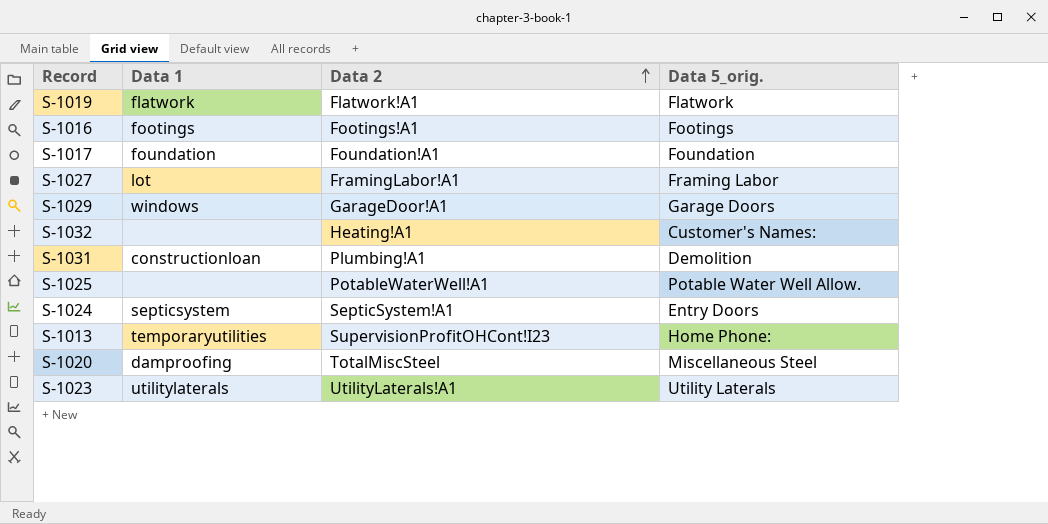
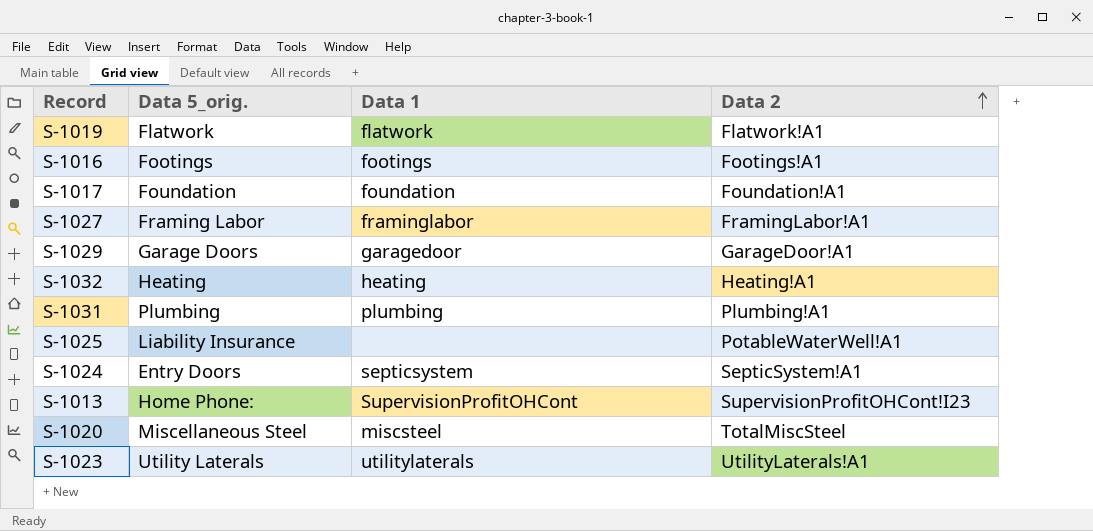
column Data 5_orig. | position: 4 -> 2
S-1027 | Data 1: lot -> framinglabor
S-1029 | Data 1: windows -> garagedoor
S-1032 | Data 5_orig.: Customer's Names: -> Heating
S-1032 | Data 1: none -> heating
S-1031 | Data 5_orig.: Demolition -> Plumbing
S-1031 | Data 1: constructionloan -> plumbing
S-1025 | Data 5_orig.: Potable Water Well Allow. -> Liability Insurance
S-1013 | Data 1: temporaryutilities -> SupervisionProfitOHCont
S-1020 | Data 1: damproofing -> miscsteel

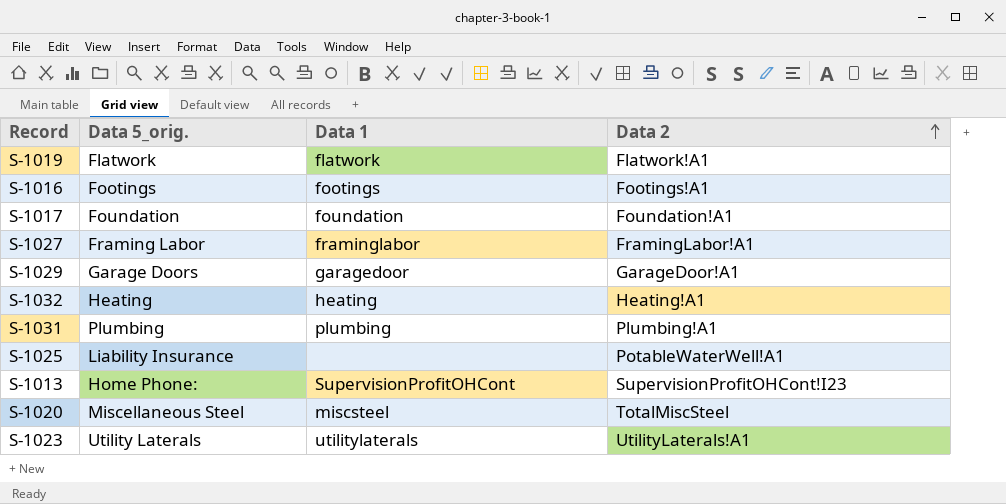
row S-1024: Entry Doors | septicsystem | SepticSystem!A1 -> none

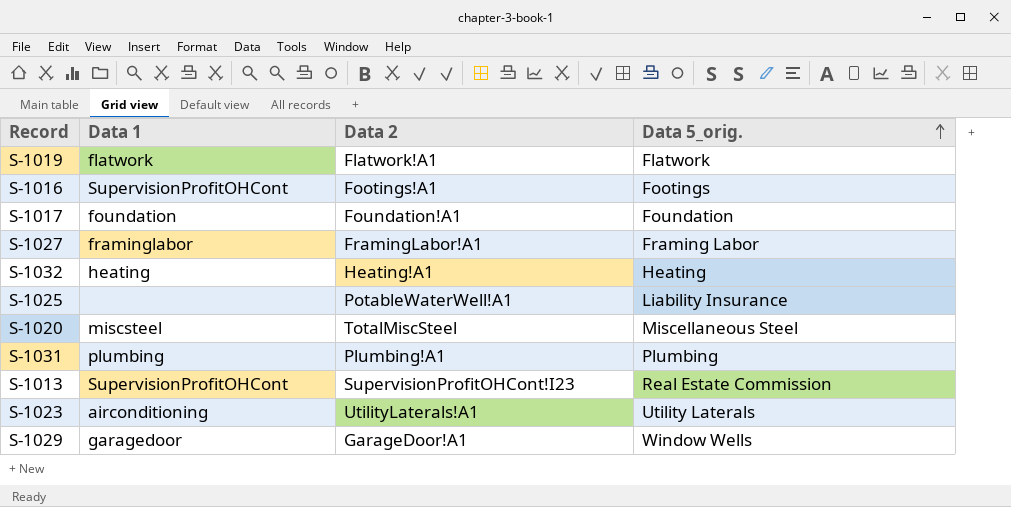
row order: Data 2 ascending -> Data 5_orig. ascending
column Data 5_orig. | position: 2 -> 4
S-1016 | Data 1: footings -> SupervisionProfitOHCont
S-1013 | Data 5_orig.: Home Phone: -> Real Estate Commission
S-1023 | Data 1: utilitylaterals -> airconditioning
S-1029 | Data 5_orig.: Garage Doors -> Window Wells

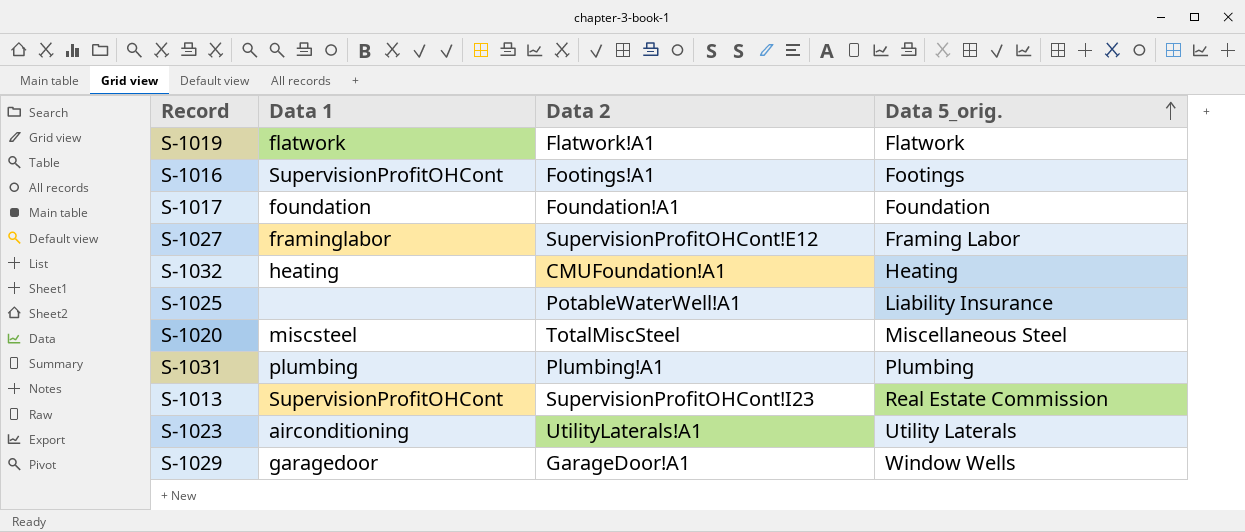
S-1027 | Data 2: FramingLabor!A1 -> SupervisionProfitOHCont!E12
S-1032 | Data 2: Heating!A1 -> CMUFoundation!A1

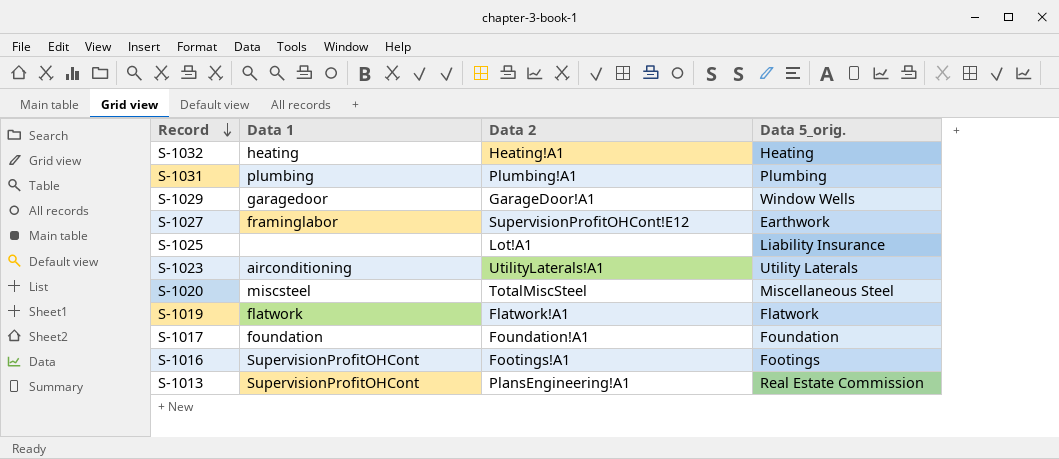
row order: Data 5_orig. ascending -> Record descending
S-1032 | Data 2: CMUFoundation!A1 -> Heating!A1
S-1027 | Data 5_orig.: Framing Labor -> Earthwork
S-1025 | Data 2: PotableWaterWell!A1 -> Lot!A1
S-1013 | Data 2: SupervisionProfitOHCont!I23 -> PlansEngineering!A1

